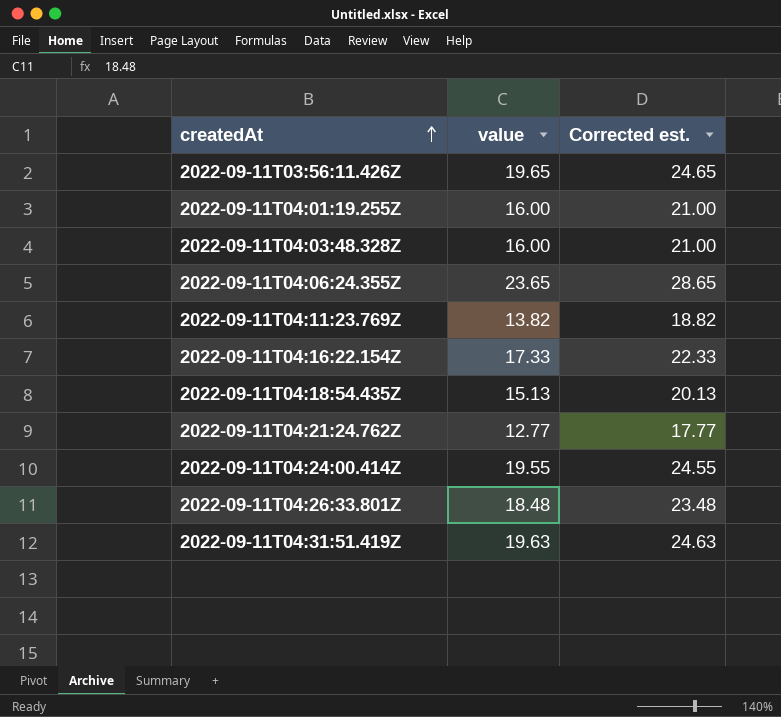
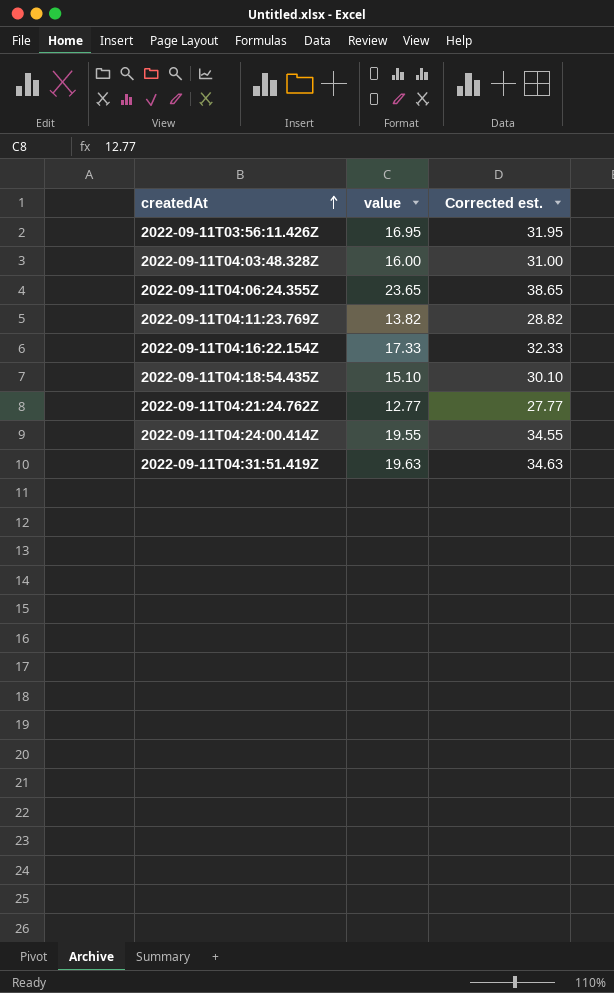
column Corrected est. | formula: [value] + 5 -> [value] + 15
row 2022-09-11T04:01:19.255Z: 16.00 | 21.00 -> none
row 2022-09-11T04:26:33.801Z: 18.48 | 23.48 -> none
2022-09-11T03:56:11.426Z | value: 19.65 -> 16.95
2022-09-11T04:18:54.435Z | value: 15.13 -> 15.10

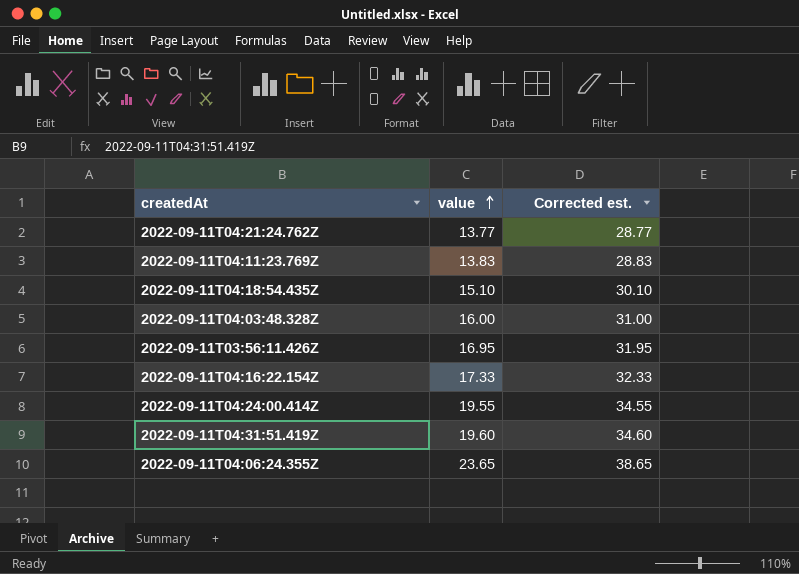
row order: createdAt ascending -> value ascending
2022-09-11T04:21:24.762Z | value: 12.77 -> 13.77
2022-09-11T04:21:24.762Z | Corrected est.: 27.77 -> 28.77
2022-09-11T04:11:23.769Z | value: 13.82 -> 13.83
2022-09-11T04:11:23.769Z | Corrected est.: 28.82 -> 28.83
2022-09-11T04:31:51.419Z | value: 19.63 -> 19.60
2022-09-11T04:31:51.419Z | Corrected est.: 34.63 -> 34.60

